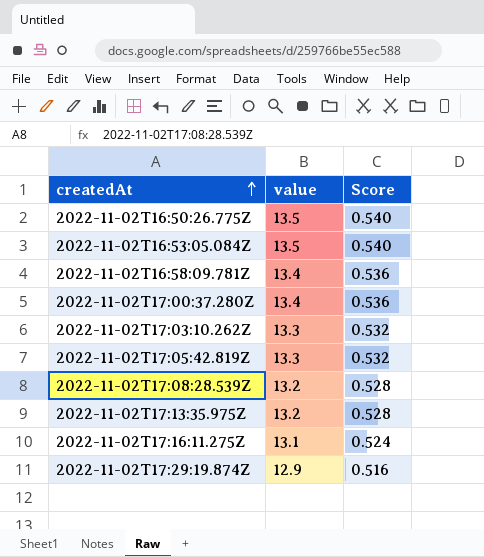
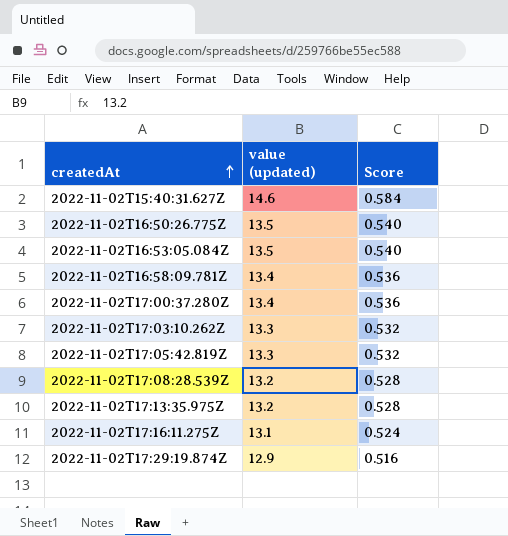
column name: value -> value (updated)
row 2022-11-02T15:40:31.627Z: none -> 14.6 | 0.584

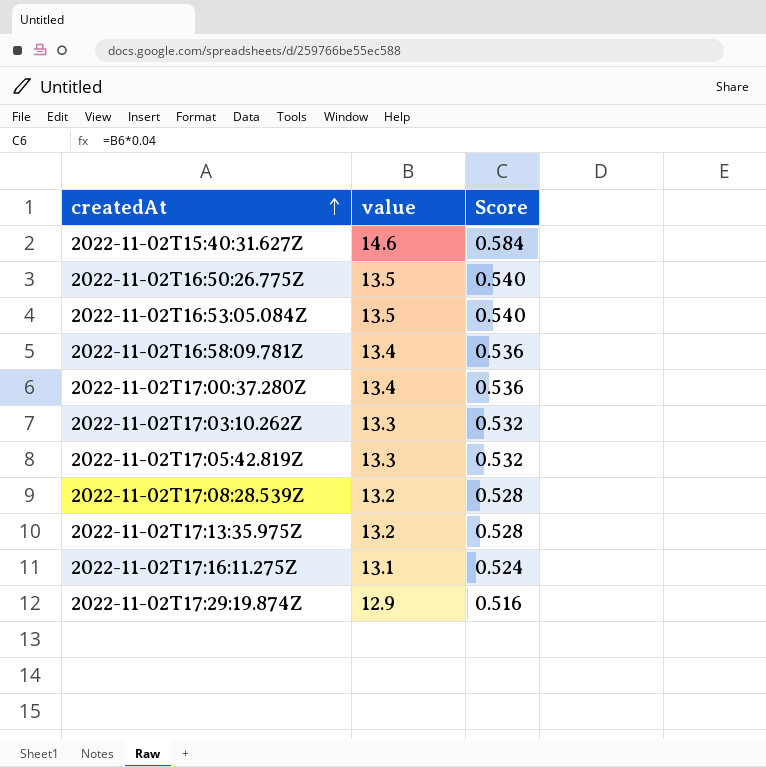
column name: value (updated) -> value

